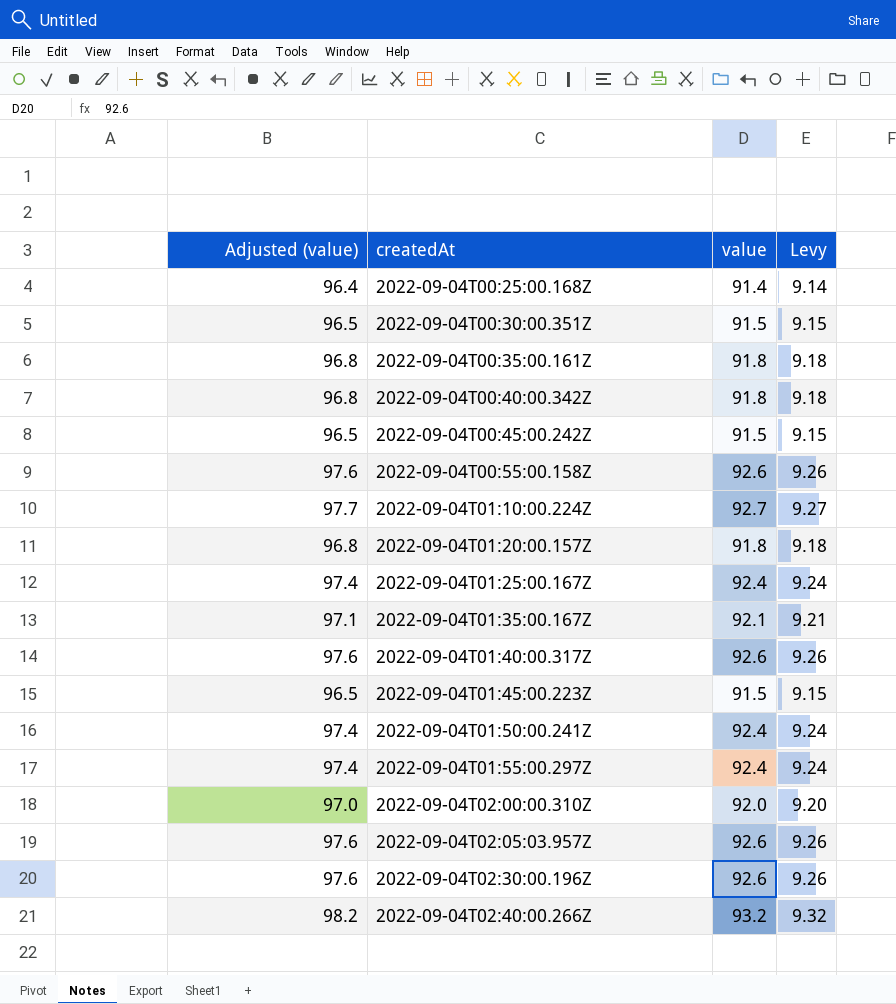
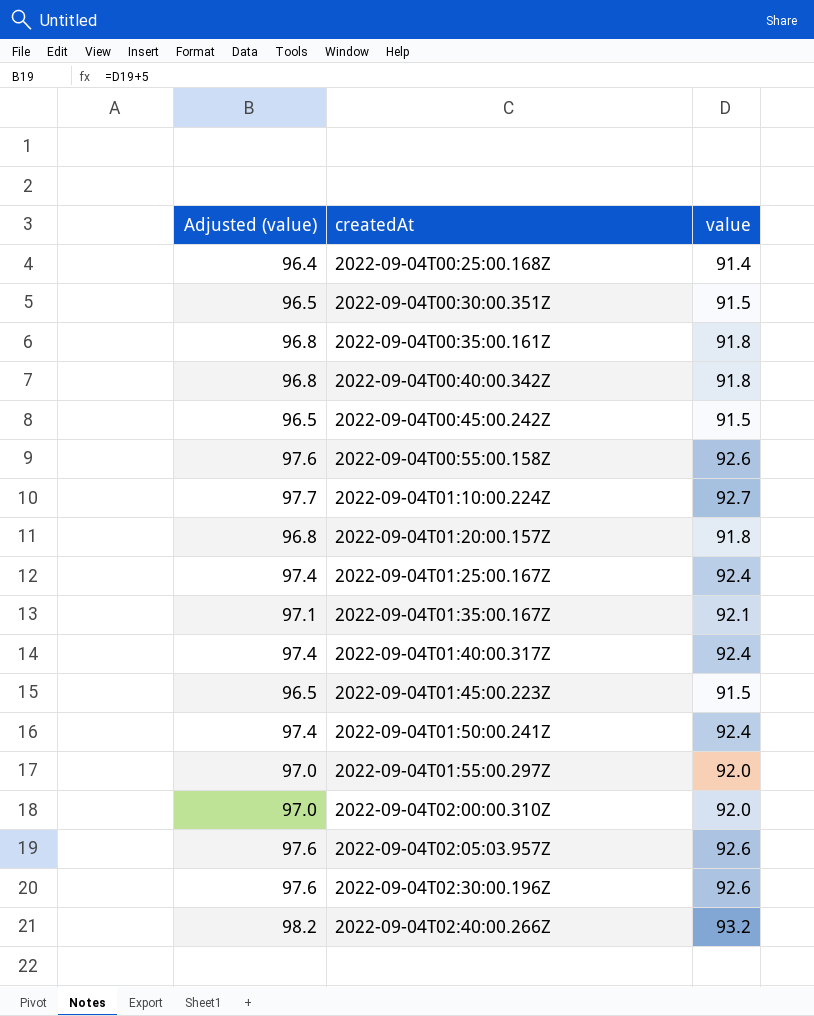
column Levy | formula: [value] * 0.1 -> none
2022-09-04T01:40:00.317Z | Adjusted (value): 97.6 -> 97.4
2022-09-04T01:40:00.317Z | value: 92.6 -> 92.4
2022-09-04T01:55:00.297Z | Adjusted (value): 97.4 -> 97.0
2022-09-04T01:55:00.297Z | value: 92.4 -> 92.0

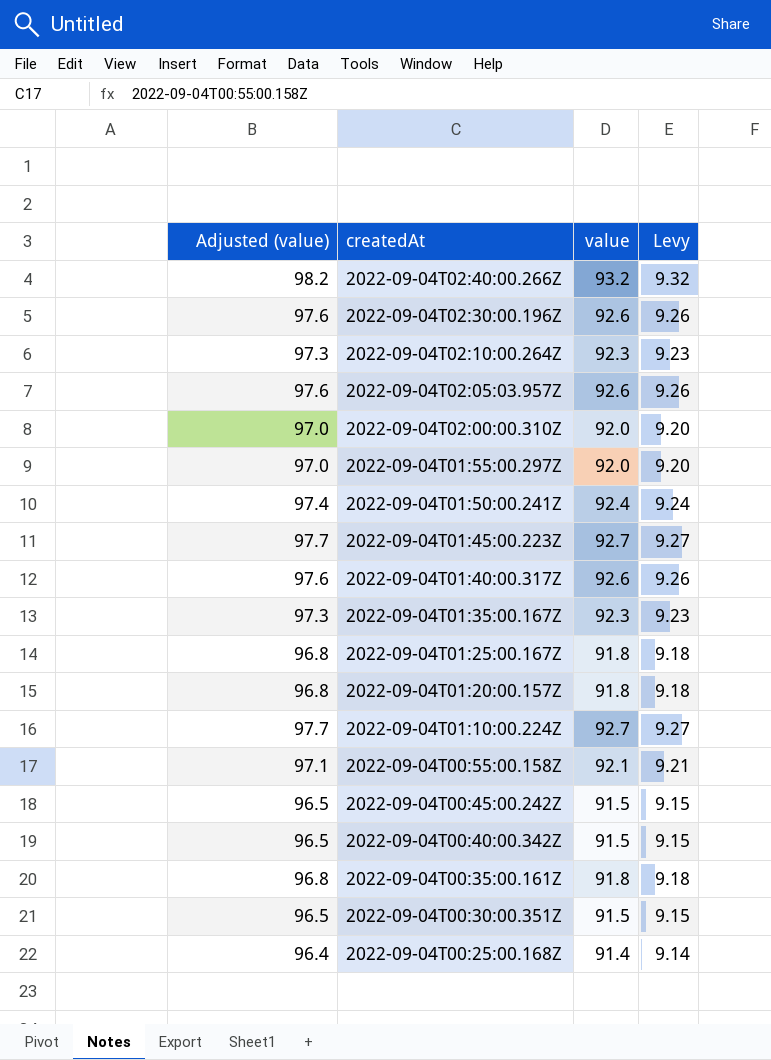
row order: createdAt ascending -> createdAt descending
column Levy | formula: none -> [value] * 0.1
row 2022-09-04T02:10:00.264Z: none -> 97.3 | 92.3 | 9.23
2022-09-04T01:45:00.223Z | Adjusted (value): 96.5 -> 97.7
2022-09-04T01:45:00.223Z | value: 91.5 -> 92.7
2022-09-04T01:40:00.317Z | Adjusted (value): 97.4 -> 97.6
2022-09-04T01:40:00.317Z | value: 92.4 -> 92.6
2022-09-04T01:35:00.167Z | Adjusted (value): 97.1 -> 97.3
2022-09-04T01:35:00.167Z | value: 92.1 -> 92.3
2022-09-04T01:25:00.167Z | Adjusted (value): 97.4 -> 96.8
2022-09-04T01:25:00.167Z | value: 92.4 -> 91.8
2022-09-04T00:55:00.158Z | Adjusted (value): 97.6 -> 97.1
2022-09-04T00:55:00.158Z | value: 92.6 -> 92.1
2022-09-04T00:40:00.342Z | Adjusted (value): 96.8 -> 96.5
2022-09-04T00:40:00.342Z | value: 91.8 -> 91.5

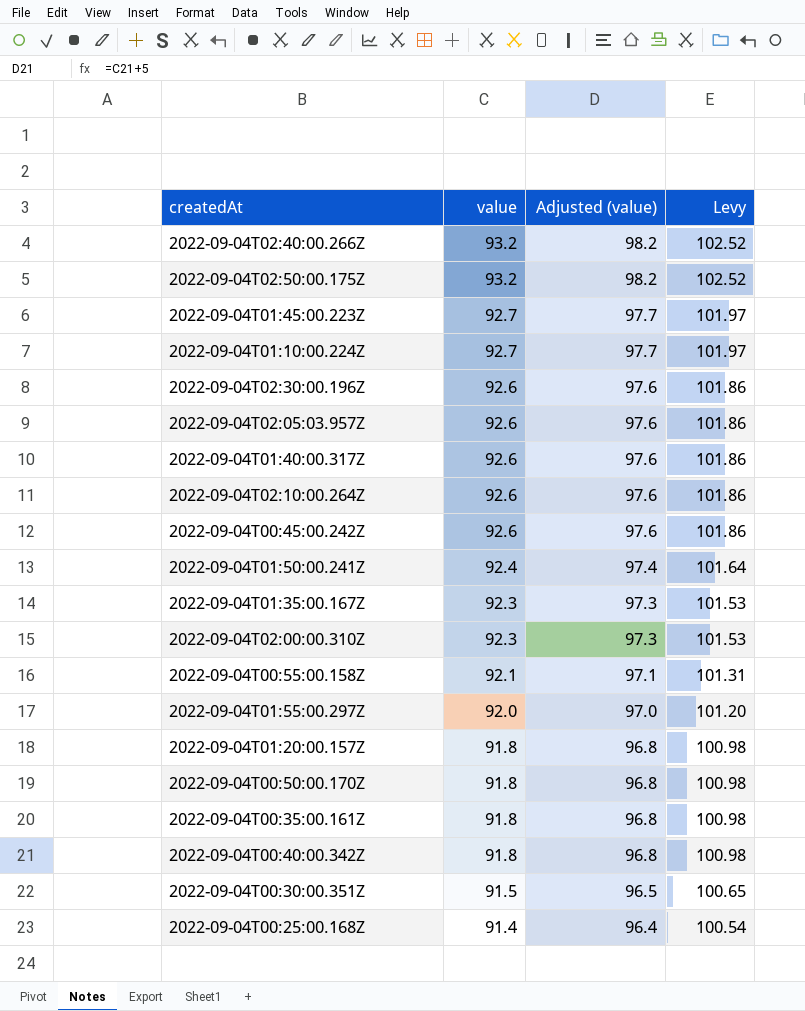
row order: createdAt descending -> value descending
column Adjusted (value) | position: 1 -> 3
column Levy | formula: [value] * 0.1 -> [value] * 1.1
row 2022-09-04T01:25:00.167Z: 96.8 | 91.8 | 9.18 -> none
row 2022-09-04T02:50:00.175Z: none -> 93.2 | 98.2 | 102.52
2022-09-04T02:10:00.264Z | value: 92.3 -> 92.6
2022-09-04T02:10:00.264Z | Adjusted (value): 97.3 -> 97.6
2022-09-04T00:45:00.242Z | value: 91.5 -> 92.6
2022-09-04T00:45:00.242Z | Adjusted (value): 96.5 -> 97.6
2022-09-04T02:00:00.310Z | value: 92.0 -> 92.3
2022-09-04T02:00:00.310Z | Adjusted (value): 97.0 -> 97.3
row 2022-09-04T00:50:00.170Z: none -> 91.8 | 96.8 | 100.98
2022-09-04T00:40:00.342Z | value: 91.5 -> 91.8
2022-09-04T00:40:00.342Z | Adjusted (value): 96.5 -> 96.8

